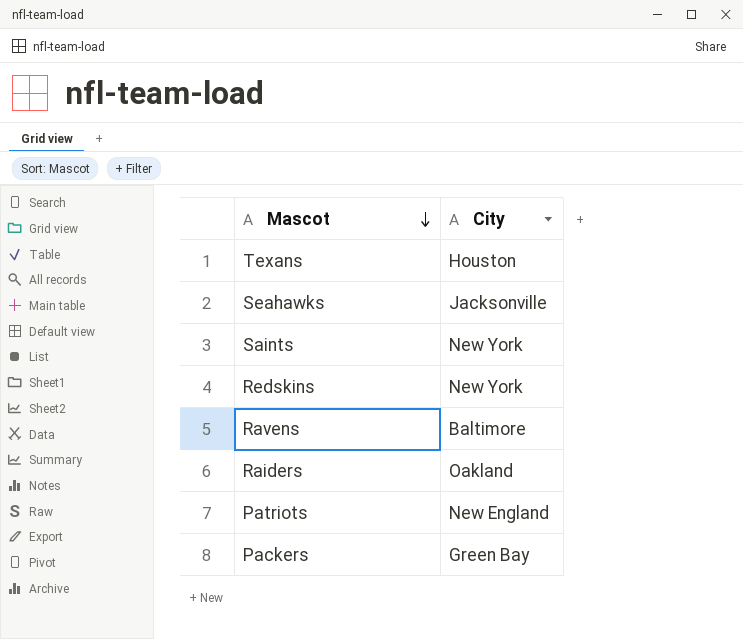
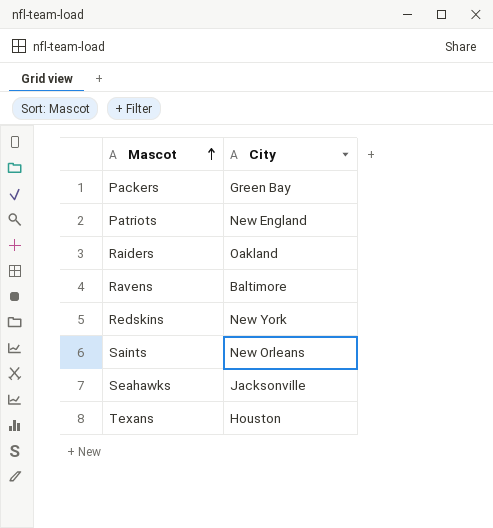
row order: Mascot descending -> Mascot ascending
Saints | City: New York -> New Orleans

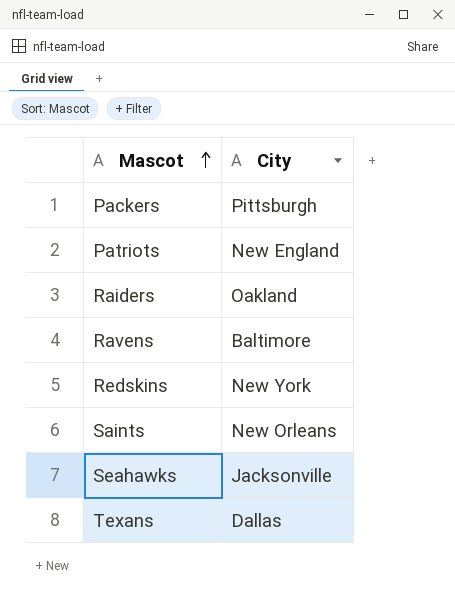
Packers | City: Green Bay -> Pittsburgh
Texans | City: Houston -> Dallas

